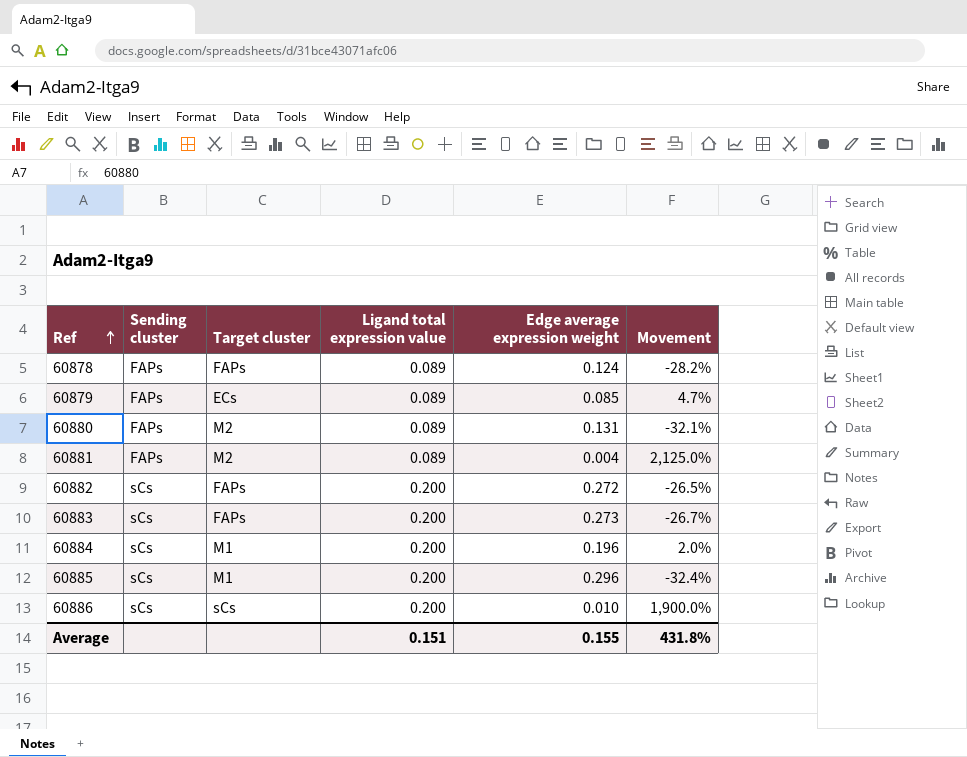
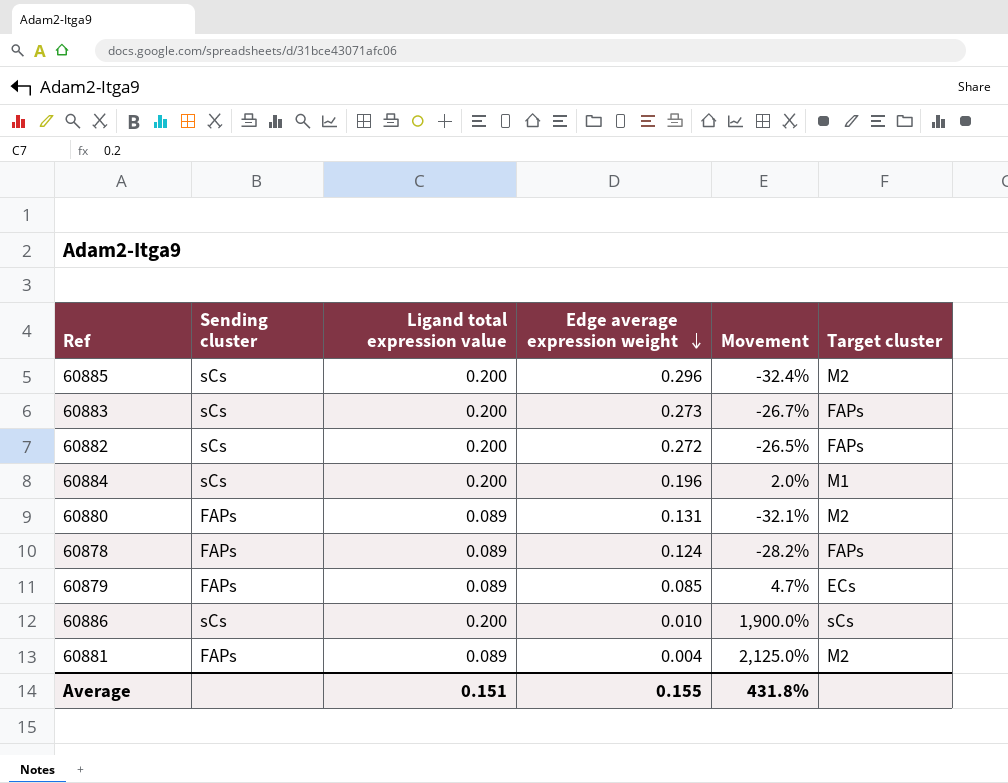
row order: Ref ascending -> Edge average expression weight descending
column Target cluster | position: 3 -> 6
60885 | Target cluster: M1 -> M2

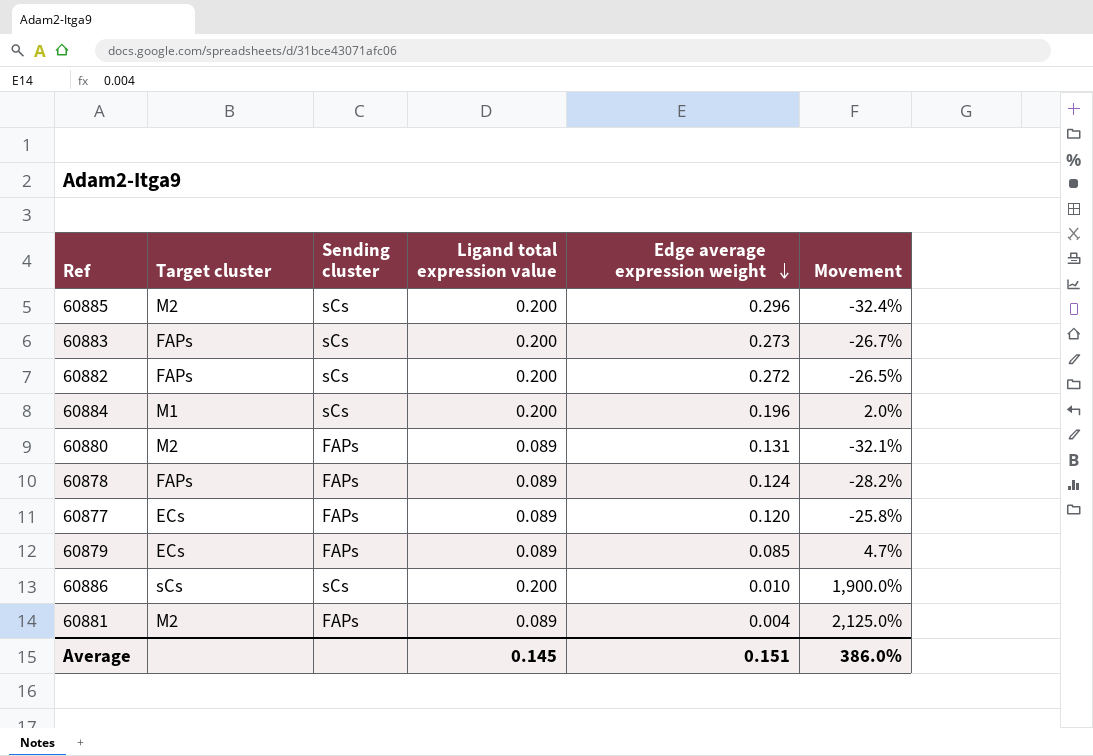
column Target cluster | position: 6 -> 2
row 60877: none -> ECs | FAPs | 0.089 | 0.120 | -25.8%
Average | Ligand total expression value: 0.151 -> 0.145
Average | Edge average expression weight: 0.155 -> 0.151
Average | Movement: 431.8% -> 386.0%

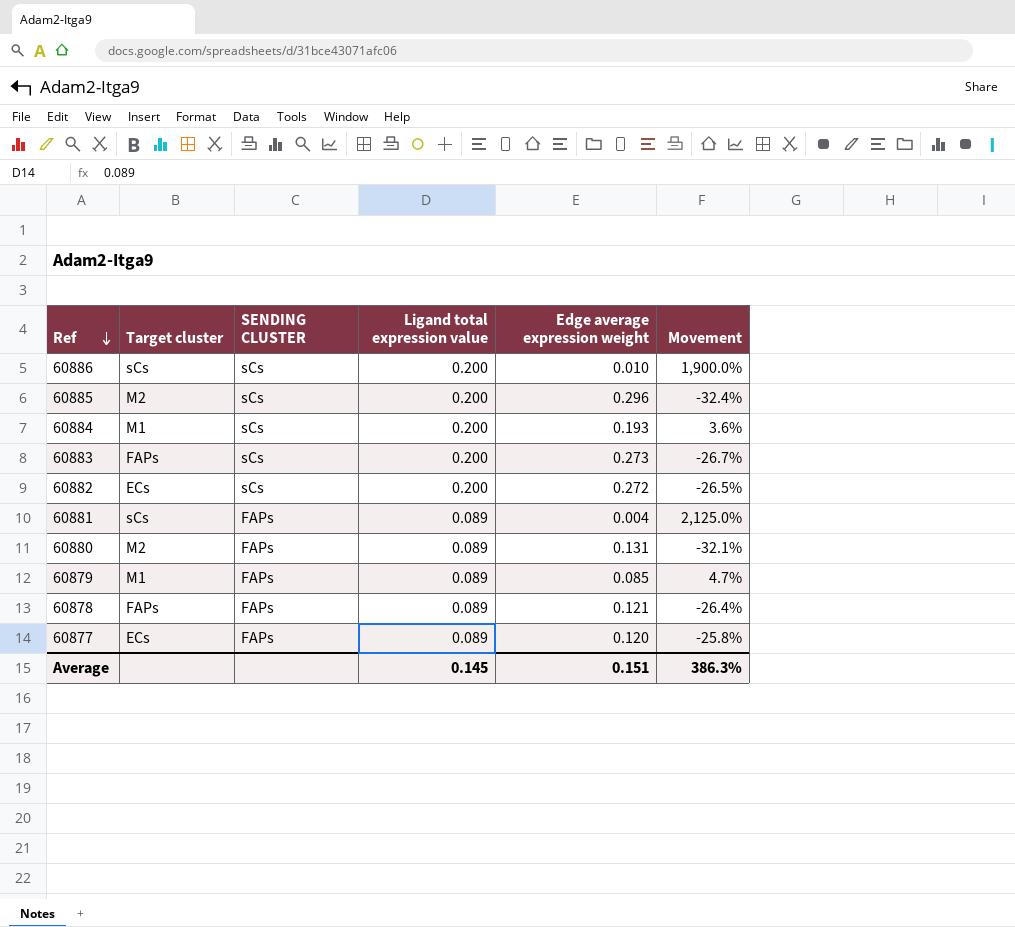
row order: Edge average expression weight descending -> Ref descending
column name: Sending cluster -> SENDING CLUSTER
60884 | Edge average expression weight: 0.196 -> 0.193
60884 | Movement: 2.0% -> 3.6%
60882 | Target cluster: FAPs -> ECs
60881 | Target cluster: M2 -> sCs
60879 | Target cluster: ECs -> M1
60878 | Edge average expression weight: 0.124 -> 0.121
60878 | Movement: -28.2% -> -26.4%
Average | Movement: 386.0% -> 386.3%

